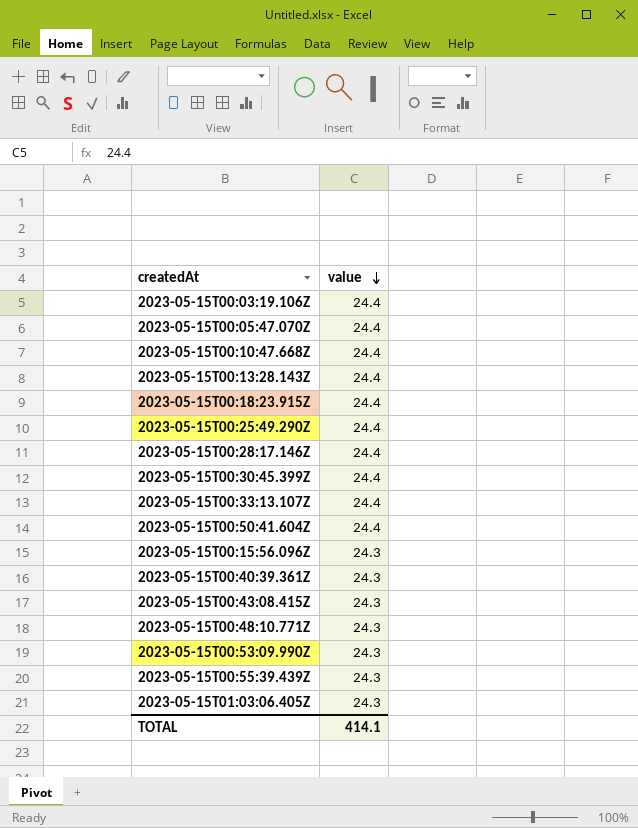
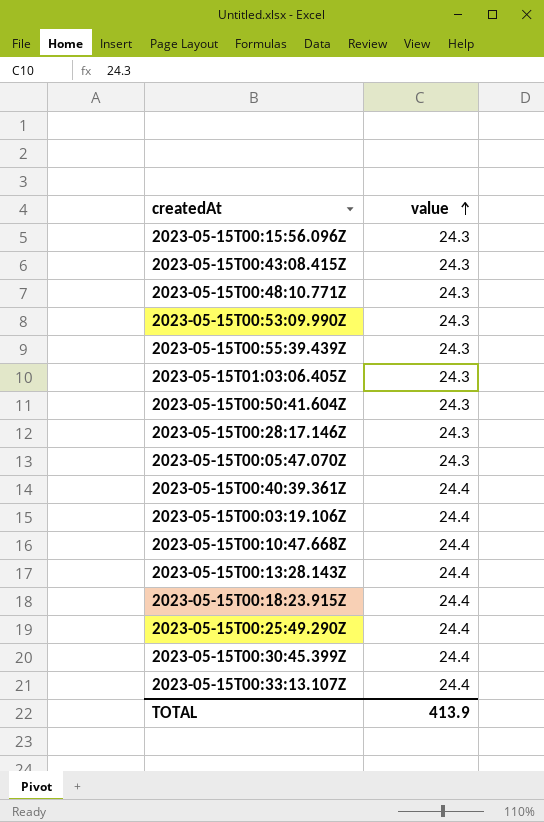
row order: value descending -> value ascending
2023-05-15T00:50:41.604Z | value: 24.4 -> 24.3
2023-05-15T00:28:17.146Z | value: 24.4 -> 24.3
2023-05-15T00:05:47.070Z | value: 24.4 -> 24.3
2023-05-15T00:40:39.361Z | value: 24.3 -> 24.4
TOTAL | value: 414.1 -> 413.9

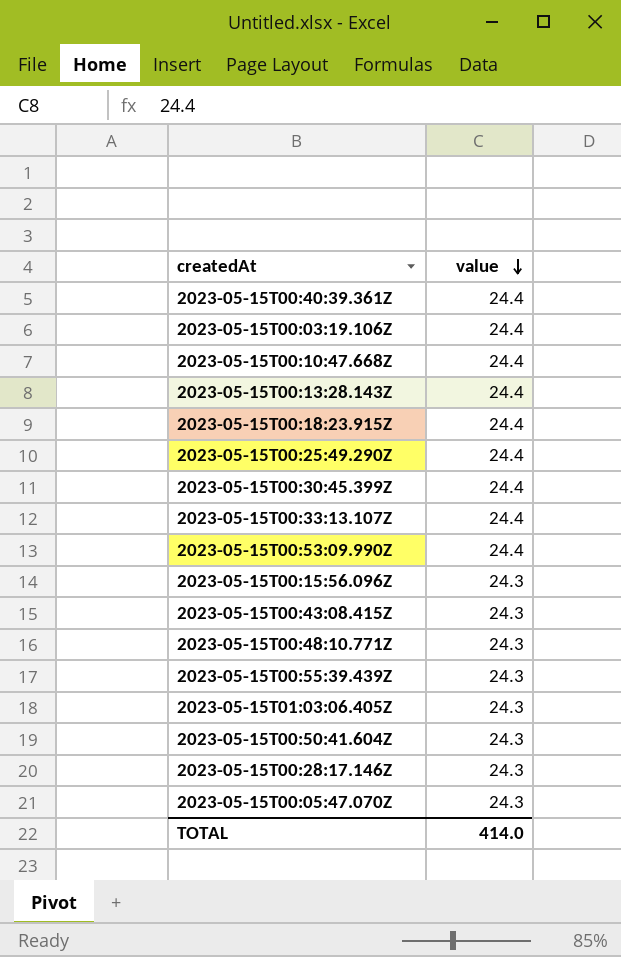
row order: value ascending -> value descending
2023-05-15T00:53:09.990Z | value: 24.3 -> 24.4
TOTAL | value: 413.9 -> 414.0

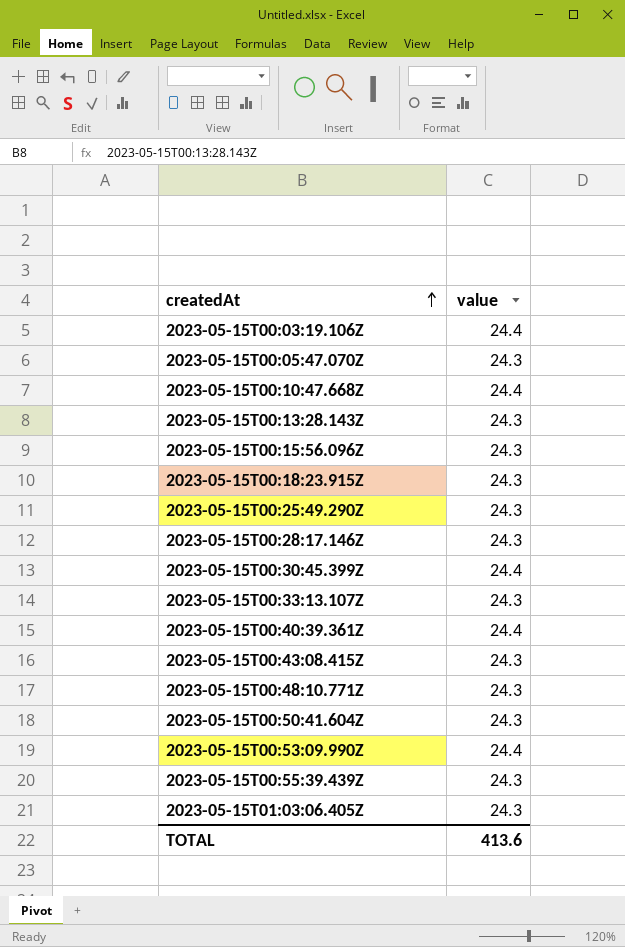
row order: value descending -> createdAt ascending
2023-05-15T00:13:28.143Z | value: 24.4 -> 24.3
2023-05-15T00:18:23.915Z | value: 24.4 -> 24.3
2023-05-15T00:25:49.290Z | value: 24.4 -> 24.3
2023-05-15T00:33:13.107Z | value: 24.4 -> 24.3
TOTAL | value: 414.0 -> 413.6

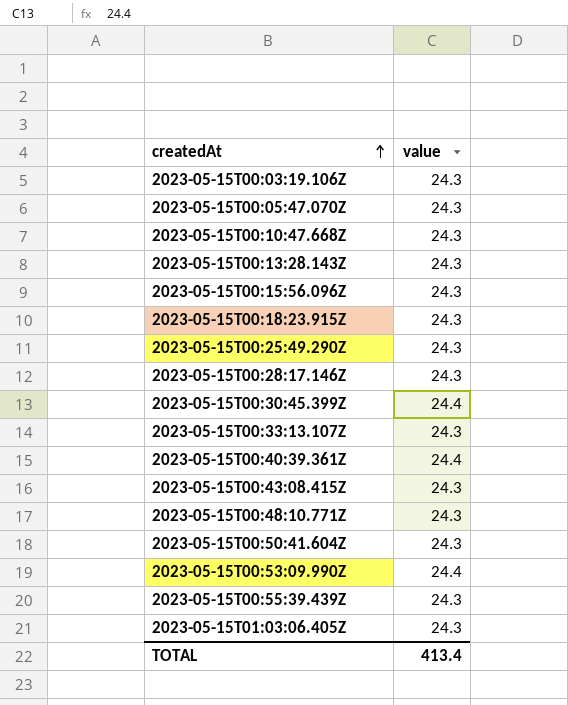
2023-05-15T00:03:19.106Z | value: 24.4 -> 24.3
2023-05-15T00:10:47.668Z | value: 24.4 -> 24.3
TOTAL | value: 413.6 -> 413.4

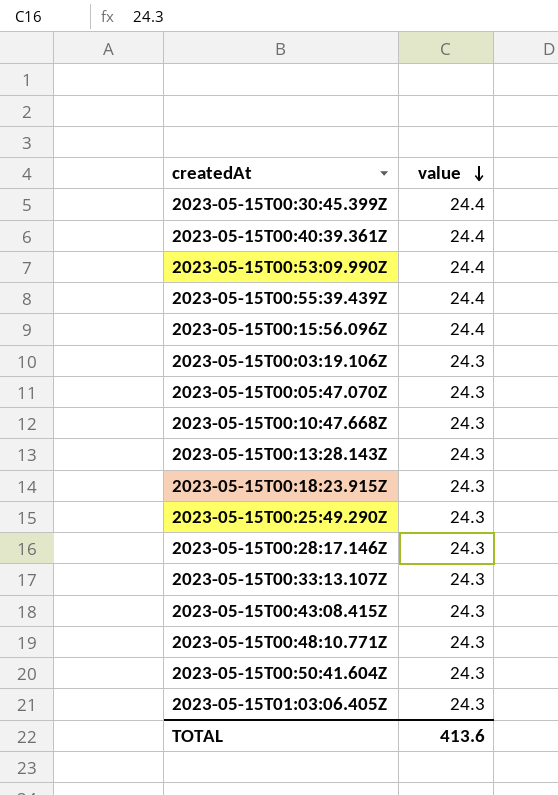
row order: createdAt ascending -> value descending
2023-05-15T00:55:39.439Z | value: 24.3 -> 24.4
2023-05-15T00:15:56.096Z | value: 24.3 -> 24.4
TOTAL | value: 413.4 -> 413.6

